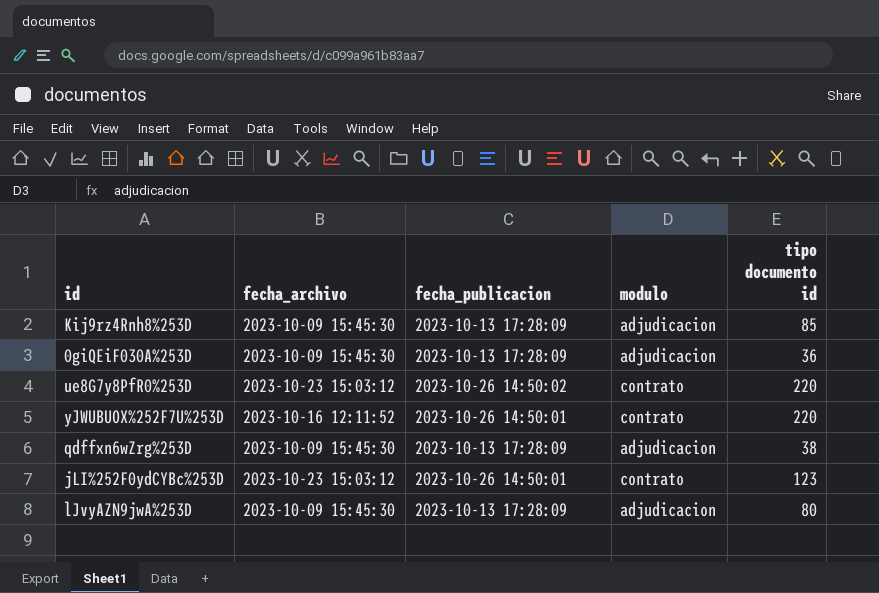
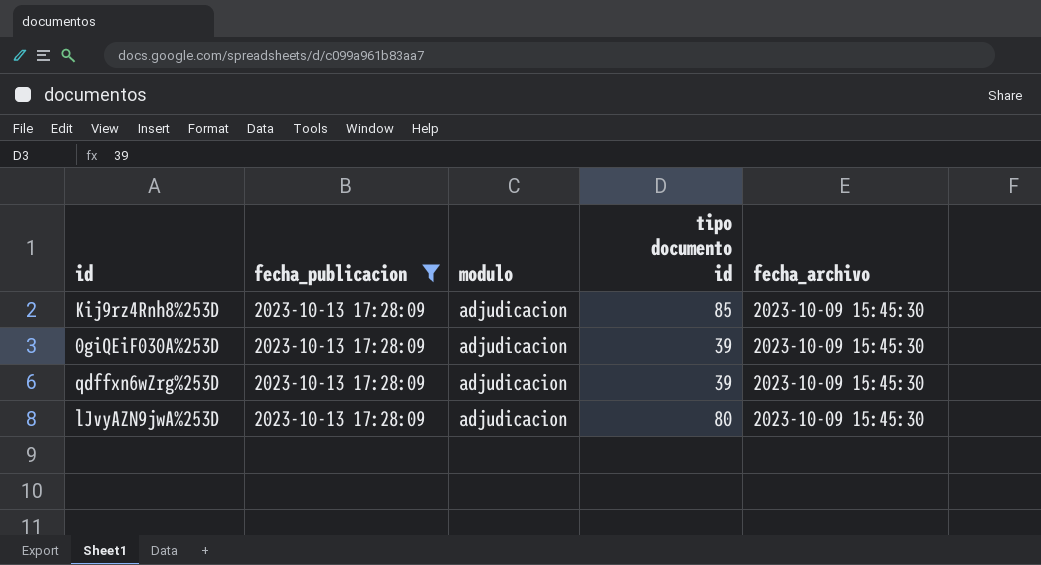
filter: none -> fecha_publicacion = 2023-10-13 17:28:09
column fecha_archivo | position: 2 -> 5
0giQEiF030A%253D | tipo documento id: 36 -> 39
qdffxn6wZrg%253D | tipo documento id: 38 -> 39

